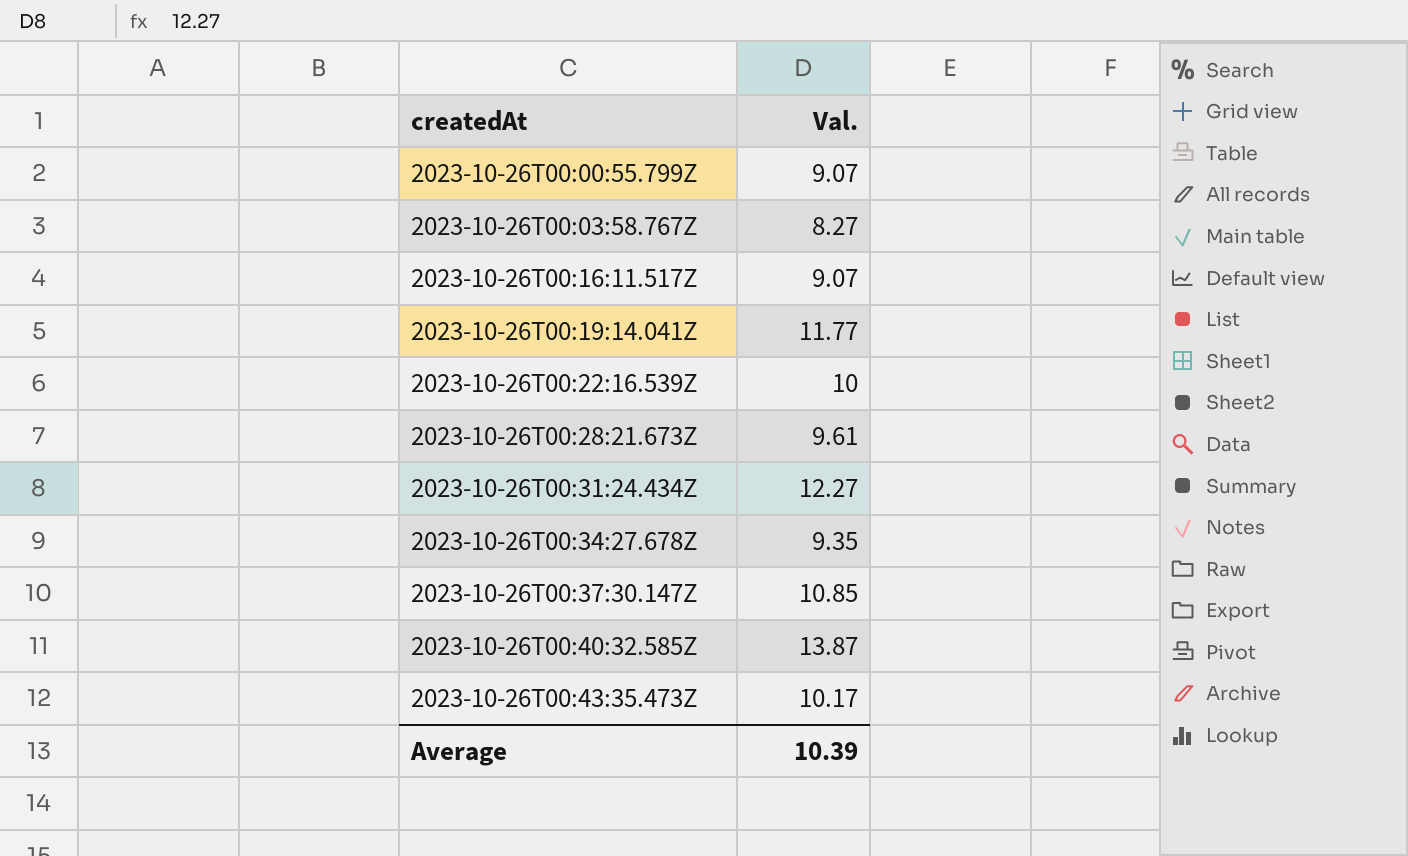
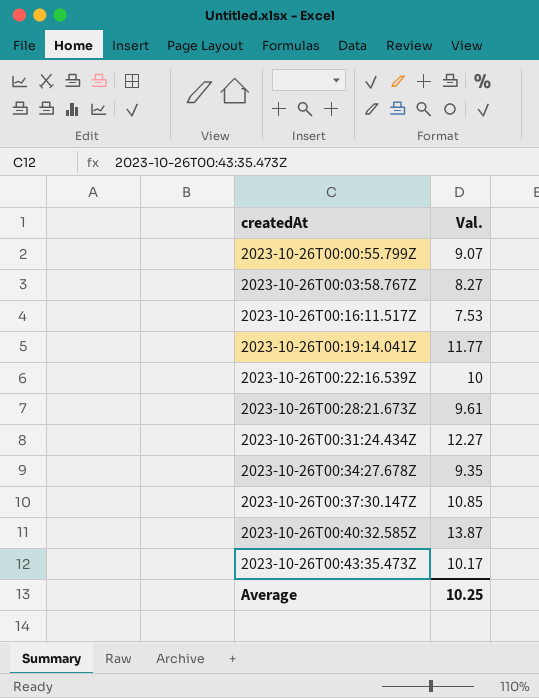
2023-10-26T00:16:11.517Z | Val.: 9.07 -> 7.53
Average | Val.: 10.39 -> 10.25

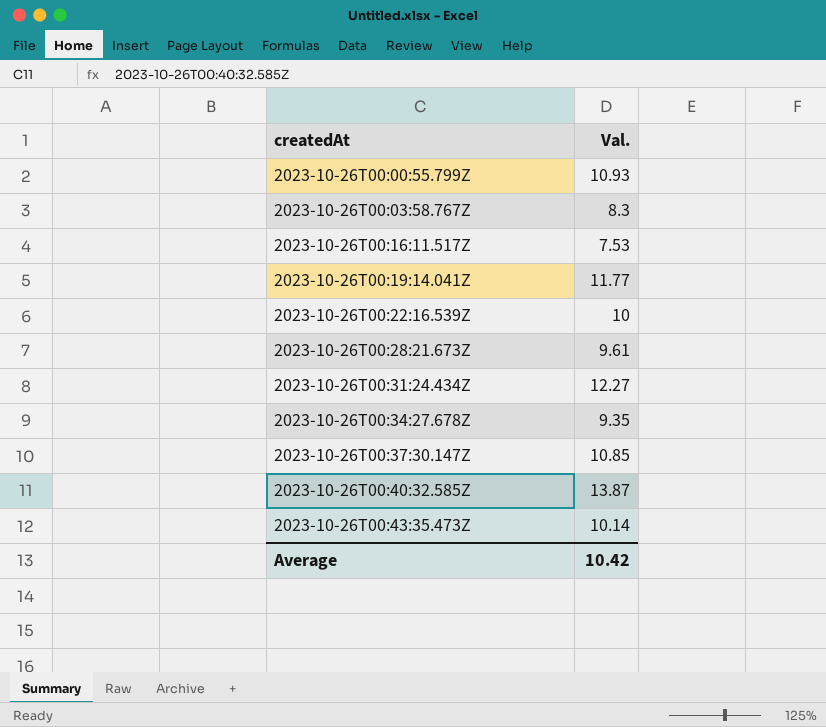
2023-10-26T00:00:55.799Z | Val.: 9.07 -> 10.93
2023-10-26T00:03:58.767Z | Val.: 8.27 -> 8.3
2023-10-26T00:43:35.473Z | Val.: 10.17 -> 10.14
Average | Val.: 10.25 -> 10.42

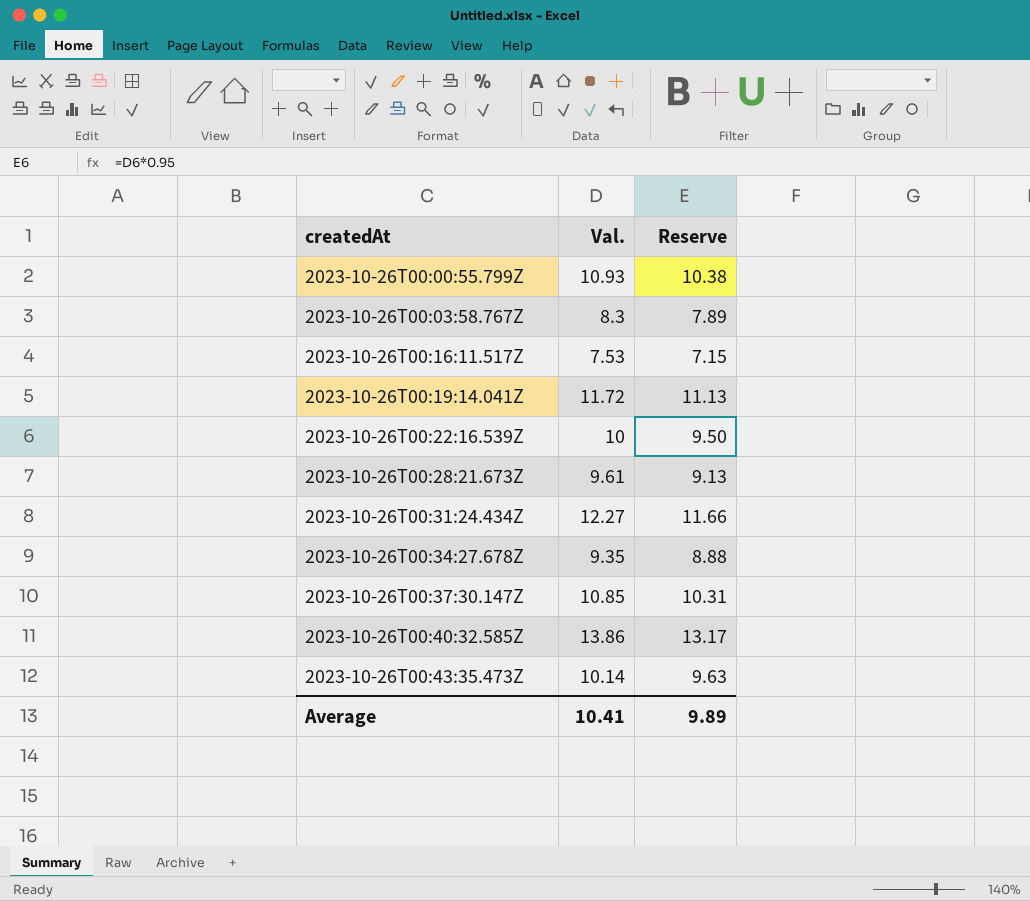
column Reserve | formula: none -> [Val.] * 0.95
2023-10-26T00:19:14.041Z | Val.: 11.77 -> 11.72
2023-10-26T00:40:32.585Z | Val.: 13.87 -> 13.86
Average | Val.: 10.42 -> 10.41

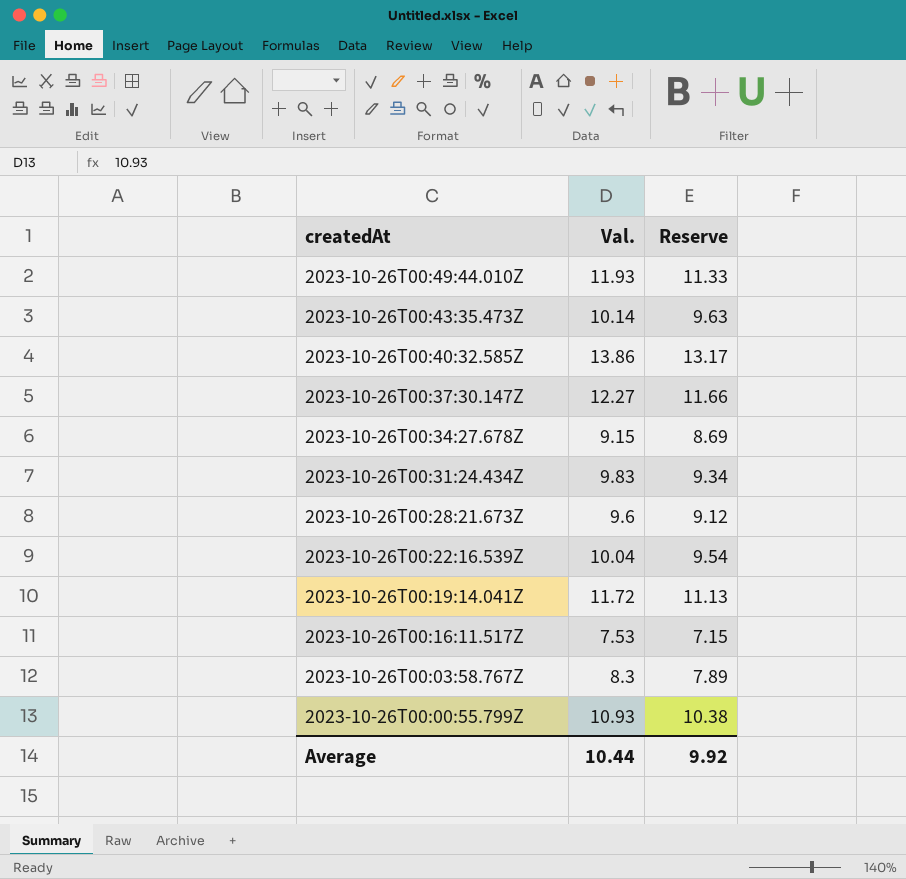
row order: createdAt ascending -> createdAt descending
row 2023-10-26T00:49:44.010Z: none -> 11.93 | 11.33
2023-10-26T00:37:30.147Z | Val.: 10.85 -> 12.27
2023-10-26T00:37:30.147Z | Reserve: 10.31 -> 11.66
2023-10-26T00:34:27.678Z | Val.: 9.35 -> 9.15
2023-10-26T00:34:27.678Z | Reserve: 8.88 -> 8.69
2023-10-26T00:31:24.434Z | Val.: 12.27 -> 9.83
2023-10-26T00:31:24.434Z | Reserve: 11.66 -> 9.34
2023-10-26T00:28:21.673Z | Val.: 9.61 -> 9.6
2023-10-26T00:28:21.673Z | Reserve: 9.13 -> 9.12
2023-10-26T00:22:16.539Z | Val.: 10 -> 10.04
2023-10-26T00:22:16.539Z | Reserve: 9.50 -> 9.54
Average | Val.: 10.41 -> 10.44
Average | Reserve: 9.89 -> 9.92

